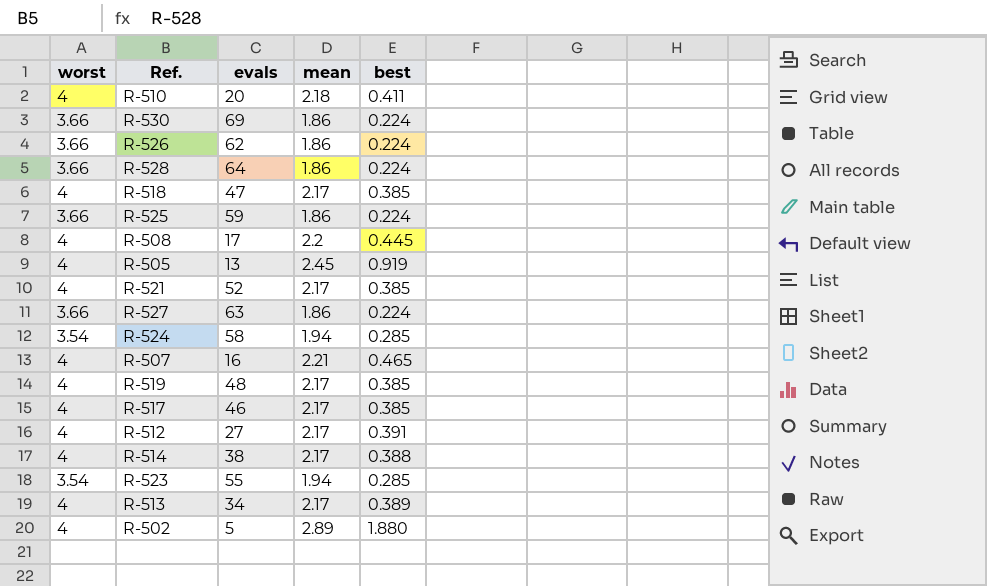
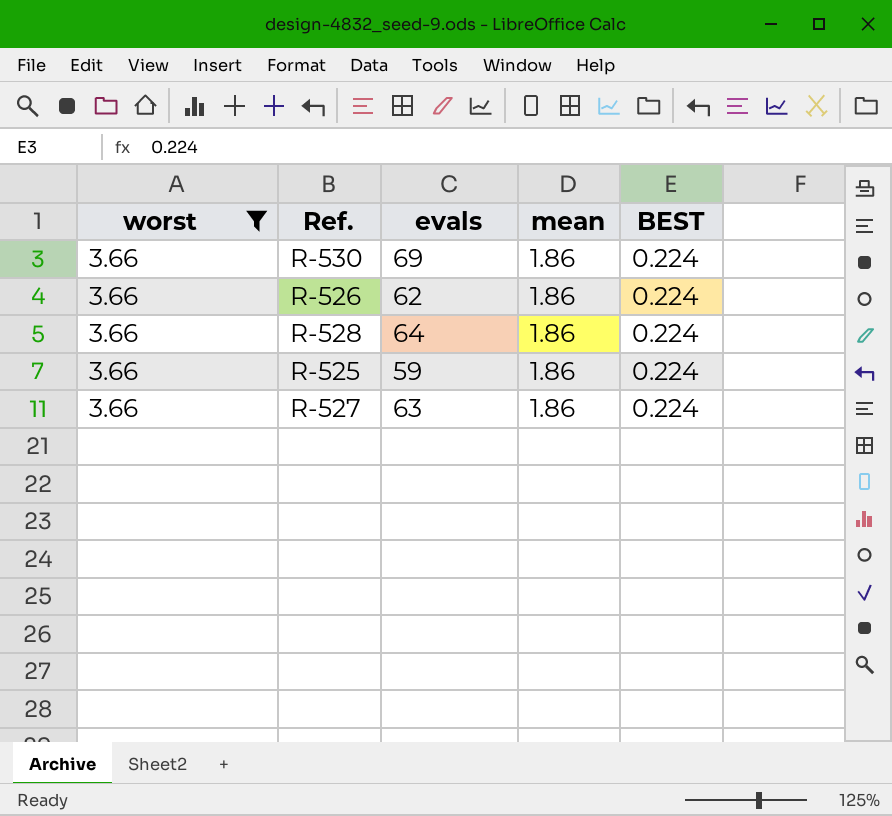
filter: none -> worst = 3.66
column name: best -> BEST

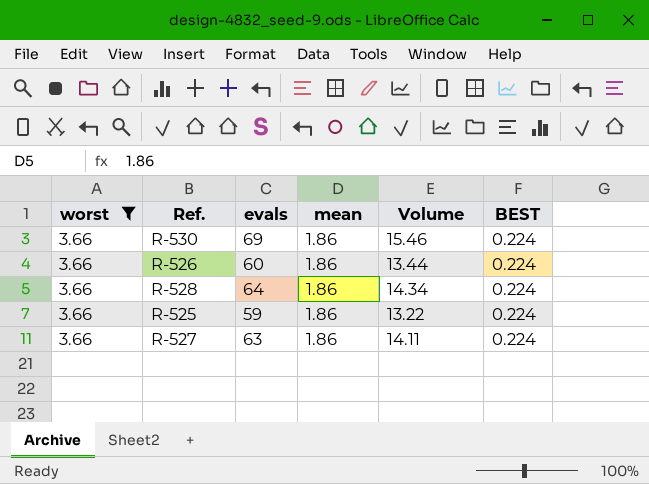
column Volume | formula: none -> [evals] * [BEST]
R-526 | evals: 62 -> 60

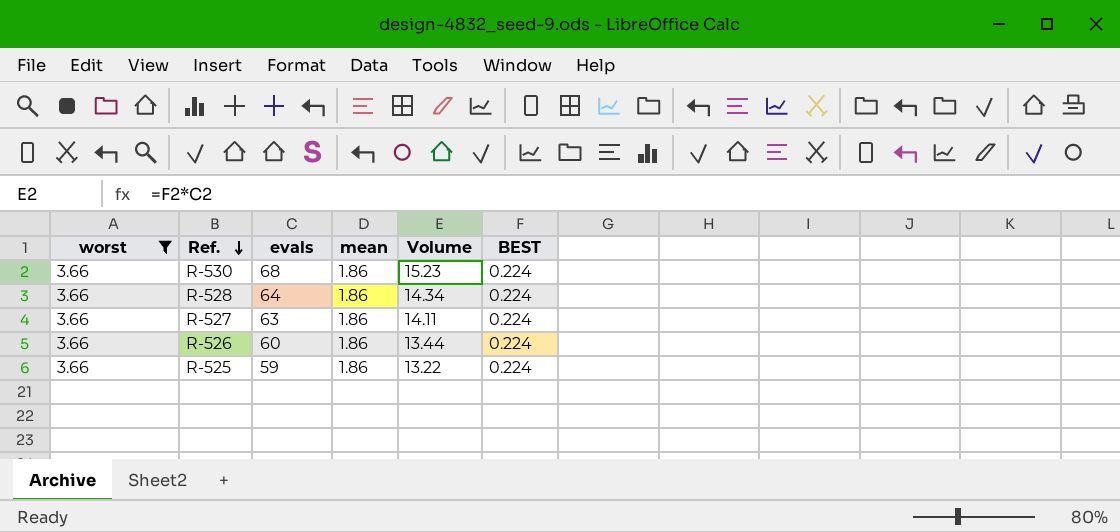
row order: none -> Ref. descending
R-530 | evals: 69 -> 68
R-530 | Volume: 15.46 -> 15.23

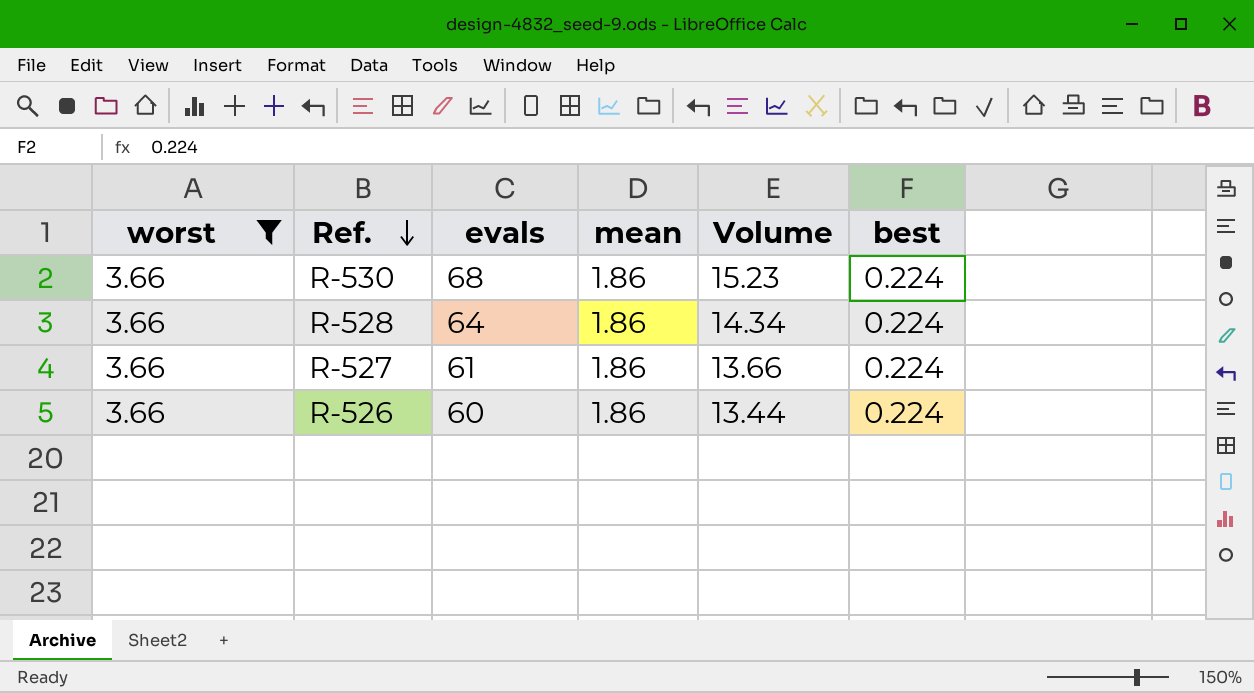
column name: BEST -> best
row R-525: 3.66 | 59 | 1.86 | 13.22 | 0.224 -> none
R-527 | evals: 63 -> 61
R-527 | Volume: 14.11 -> 13.66

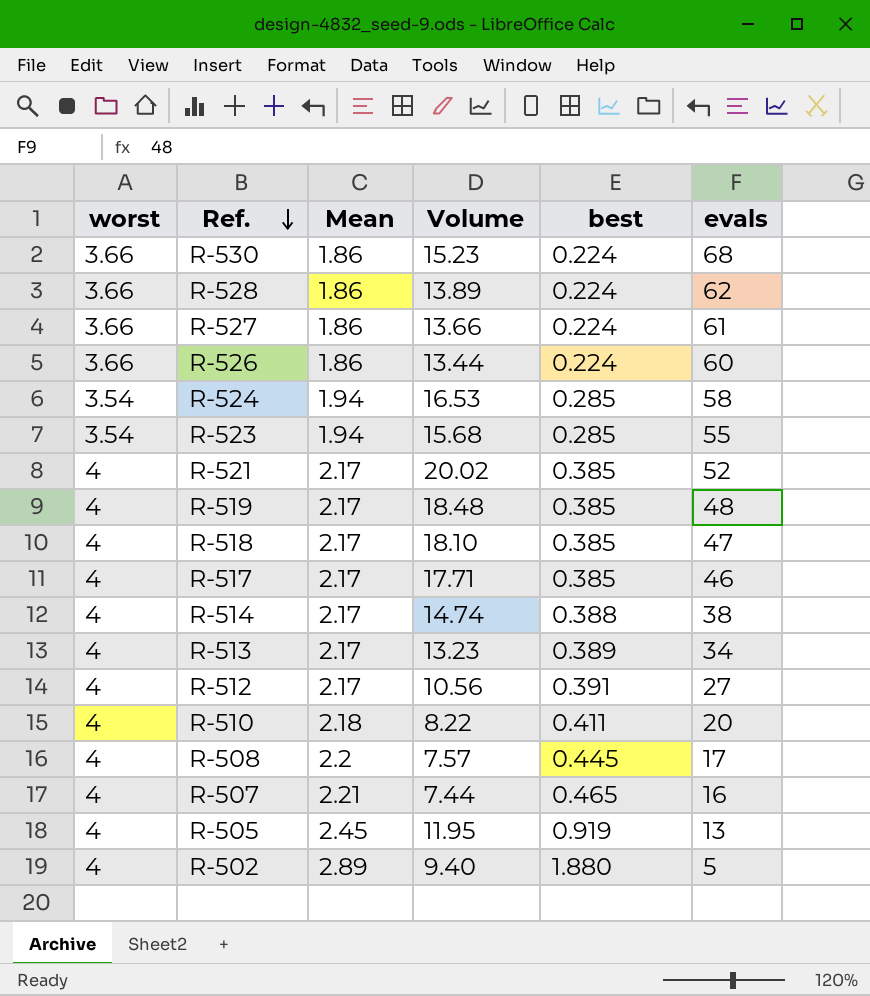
filter: worst = 3.66 -> none
column name: mean -> Mean
column evals | position: 3 -> 6
R-528 | Volume: 14.34 -> 13.89
R-528 | evals: 64 -> 62

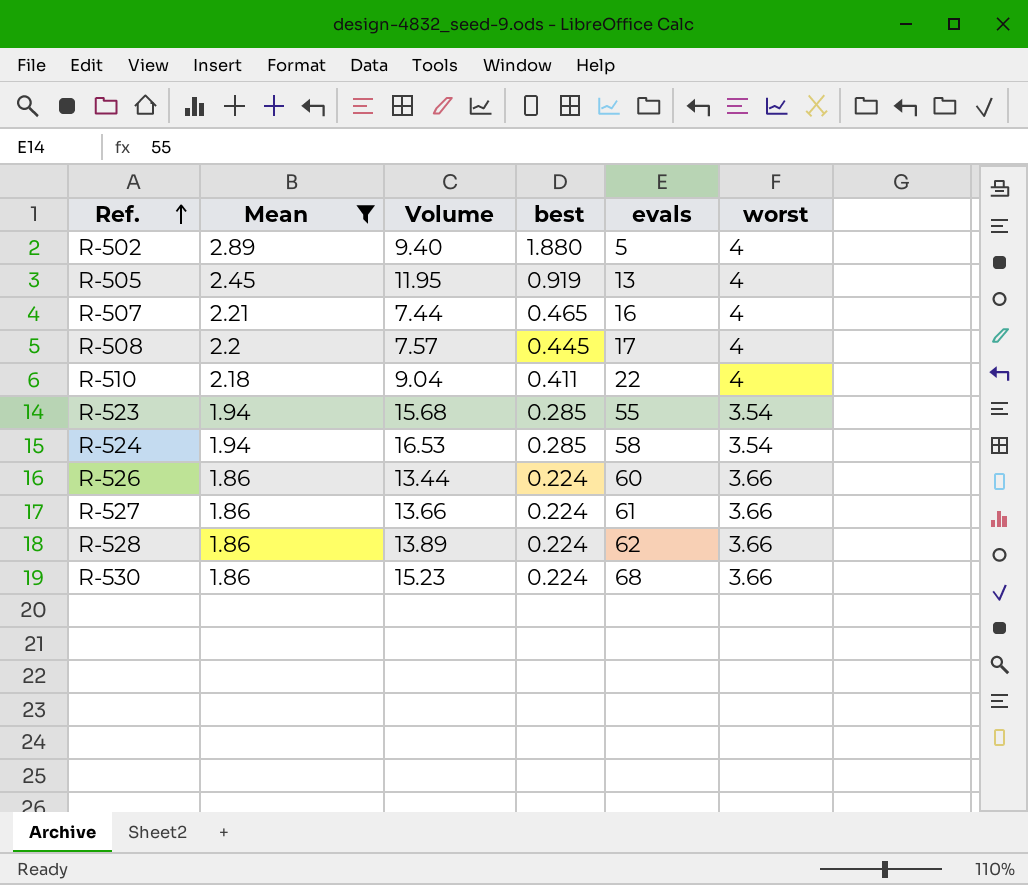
filter: none -> Mean != 2.17
row order: Ref. descending -> Ref. ascending
column worst | position: 1 -> 6
R-510 | Volume: 8.22 -> 9.04
R-510 | evals: 20 -> 22

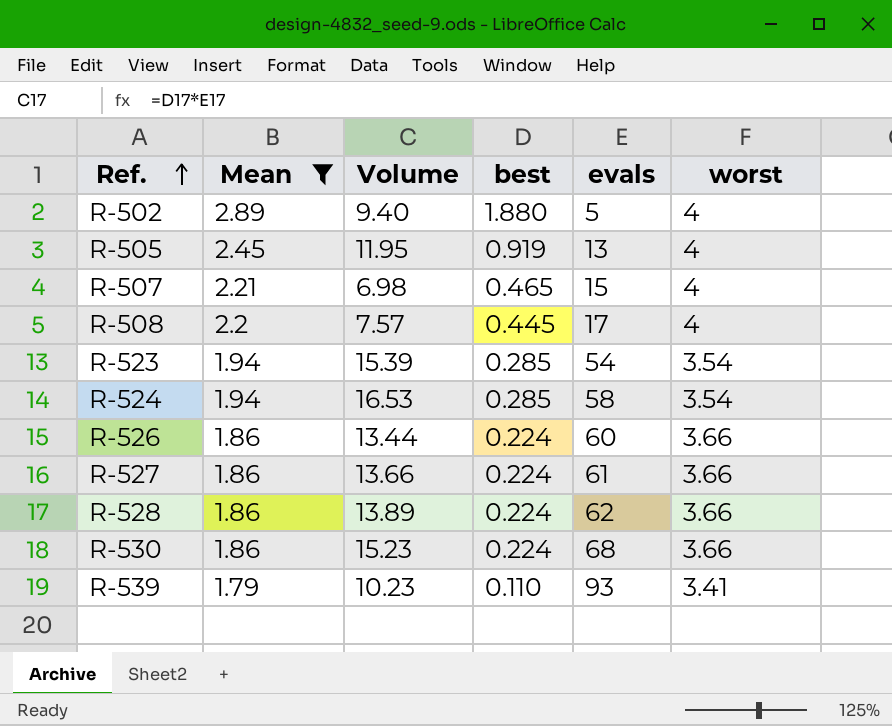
row R-510: 2.18 | 9.04 | 0.411 | 22 | 4 -> none
R-507 | Volume: 7.44 -> 6.98
R-507 | evals: 16 -> 15
R-523 | Volume: 15.68 -> 15.39
R-523 | evals: 55 -> 54
row R-539: none -> 1.79 | 10.23 | 0.110 | 93 | 3.41

